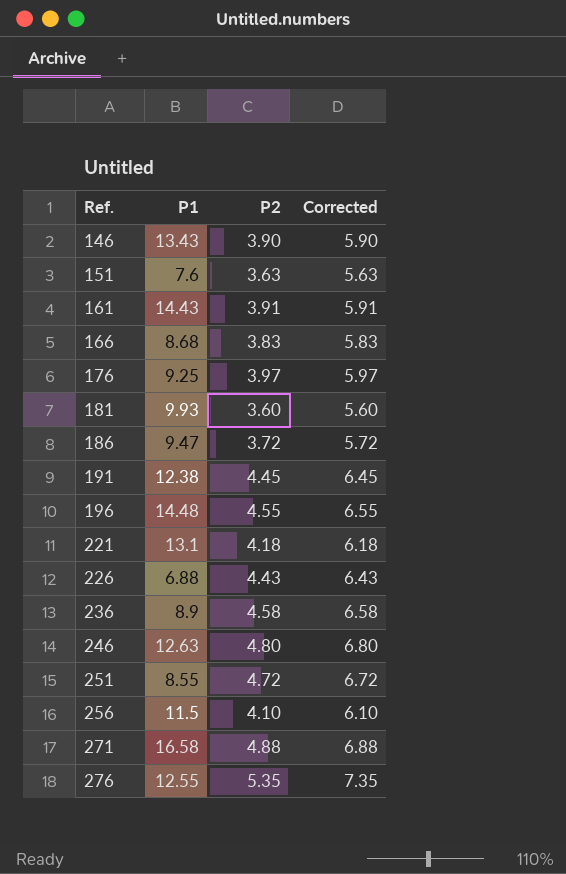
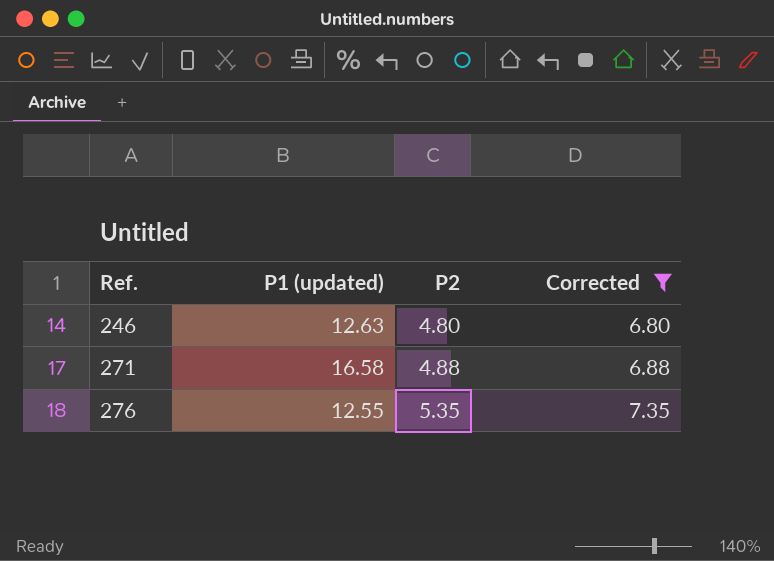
filter: none -> Corrected >= 6.80
column name: P1 -> P1 (updated)

